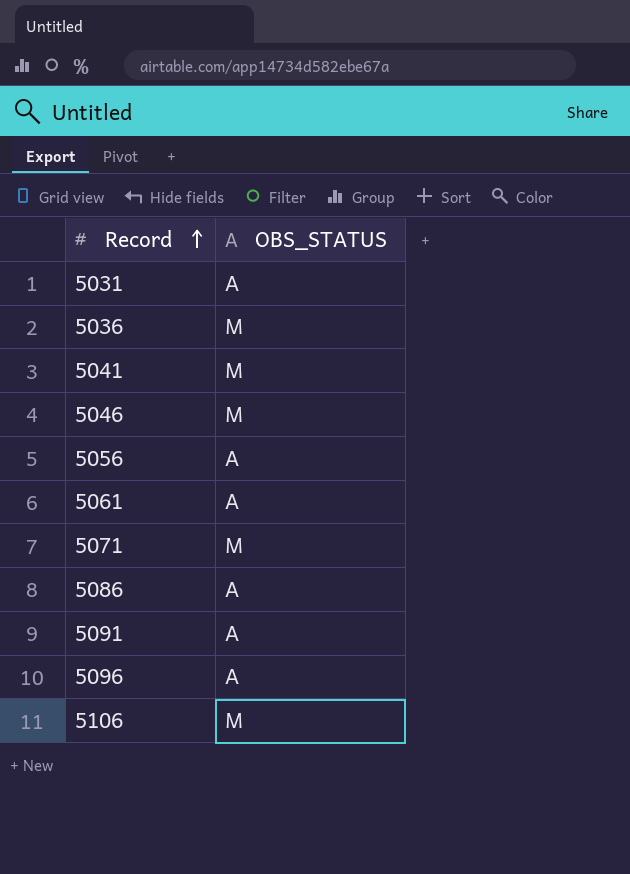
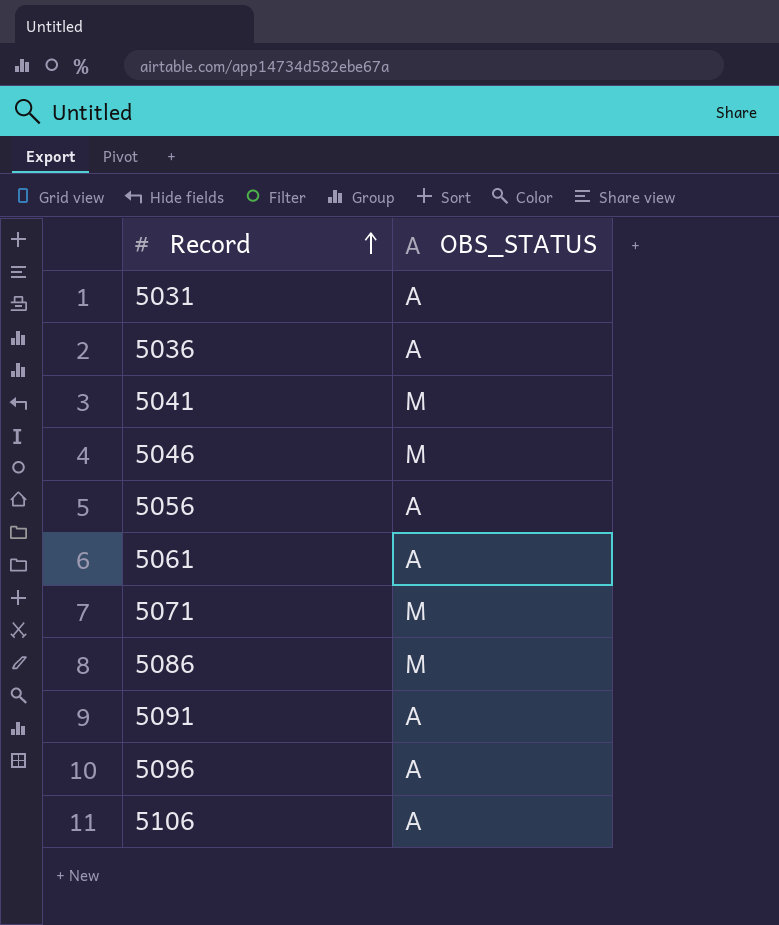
5036 | OBS_STATUS: M -> A
5086 | OBS_STATUS: A -> M
5106 | OBS_STATUS: M -> A

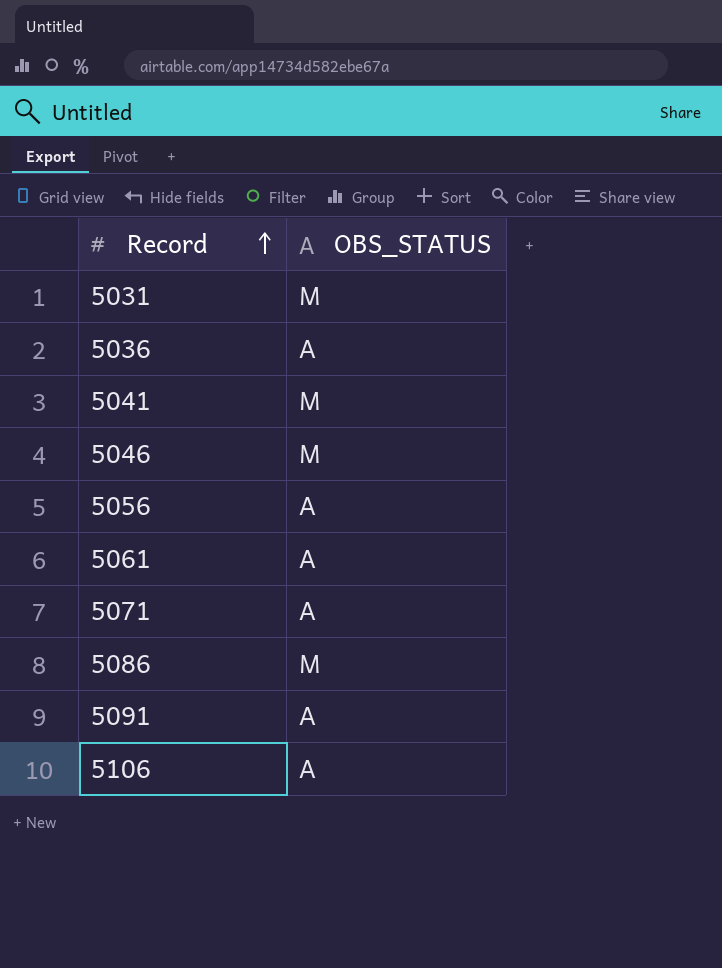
row 5096: A -> none
5031 | OBS_STATUS: A -> M
5071 | OBS_STATUS: M -> A

